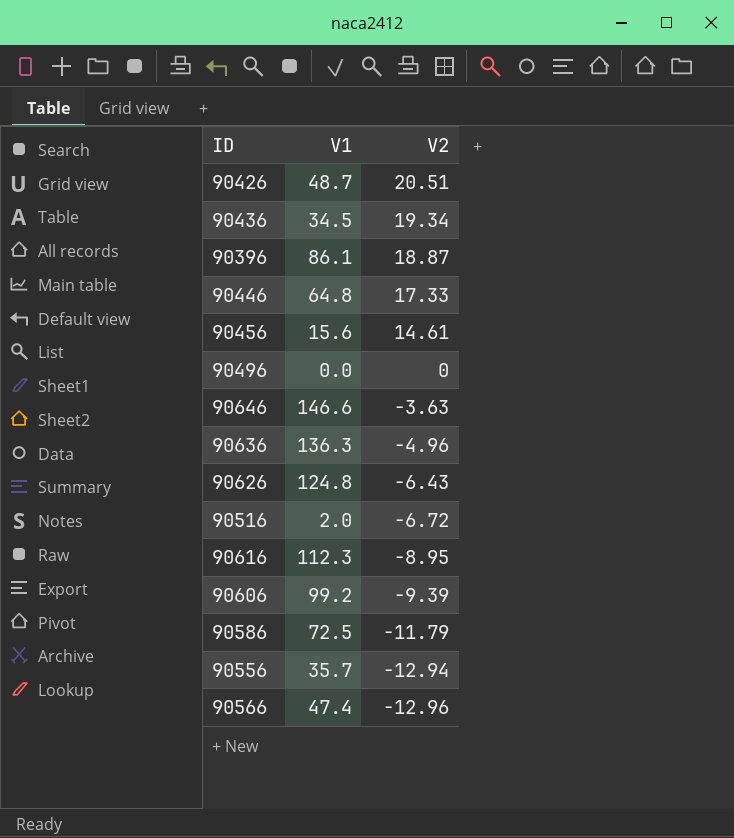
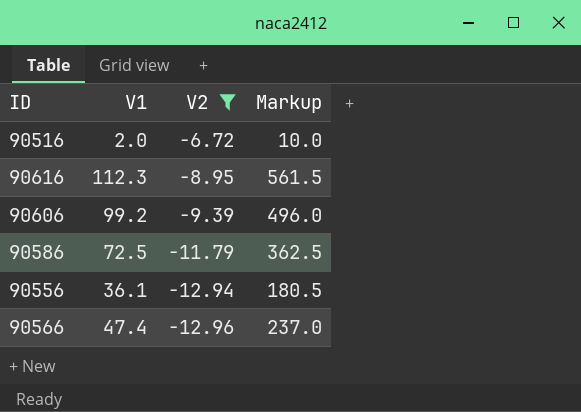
filter: none -> V2 <= -6.72
column Markup | formula: none -> [V1] * 5
90556 | V1: 35.7 -> 36.1

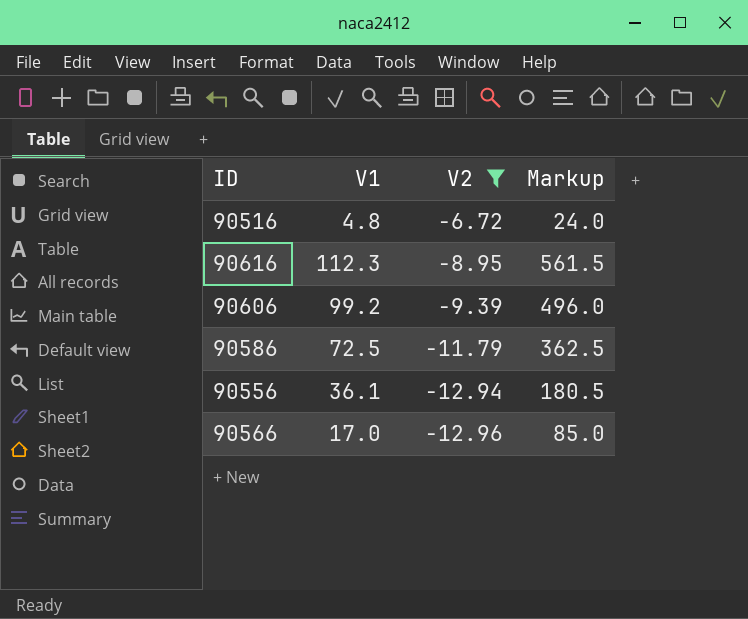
90516 | V1: 2.0 -> 4.8
90516 | Markup: 10.0 -> 24.0
90566 | V1: 47.4 -> 17.0
90566 | Markup: 237.0 -> 85.0

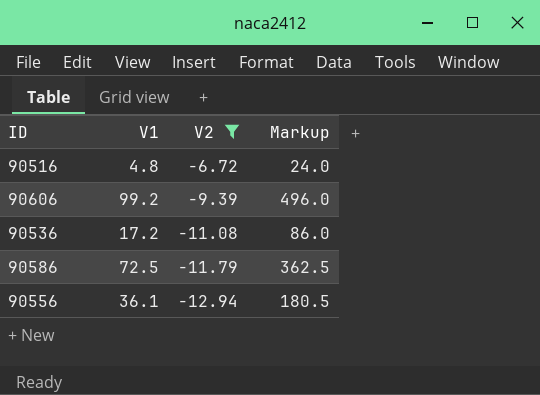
row 90616: 112.3 | -8.95 | 561.5 -> none
row 90566: 17.0 | -12.96 | 85.0 -> none
row 90536: none -> 17.2 | -11.08 | 86.0

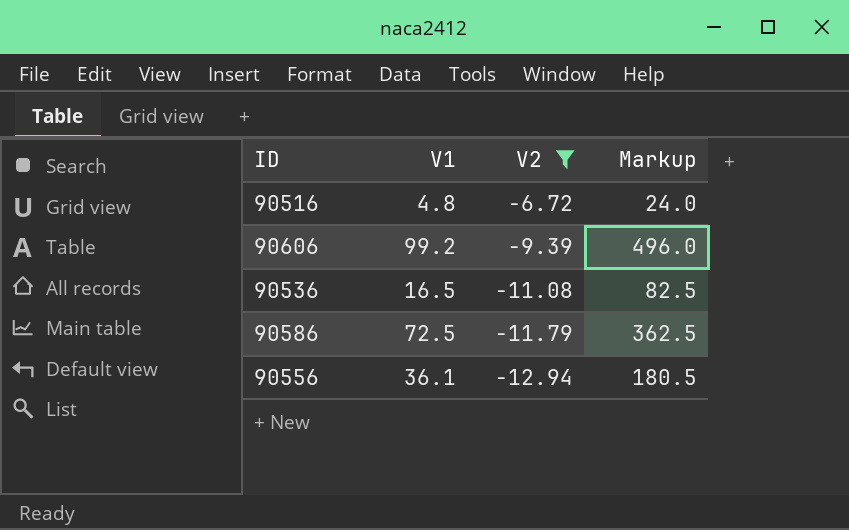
90536 | V1: 17.2 -> 16.5
90536 | Markup: 86.0 -> 82.5

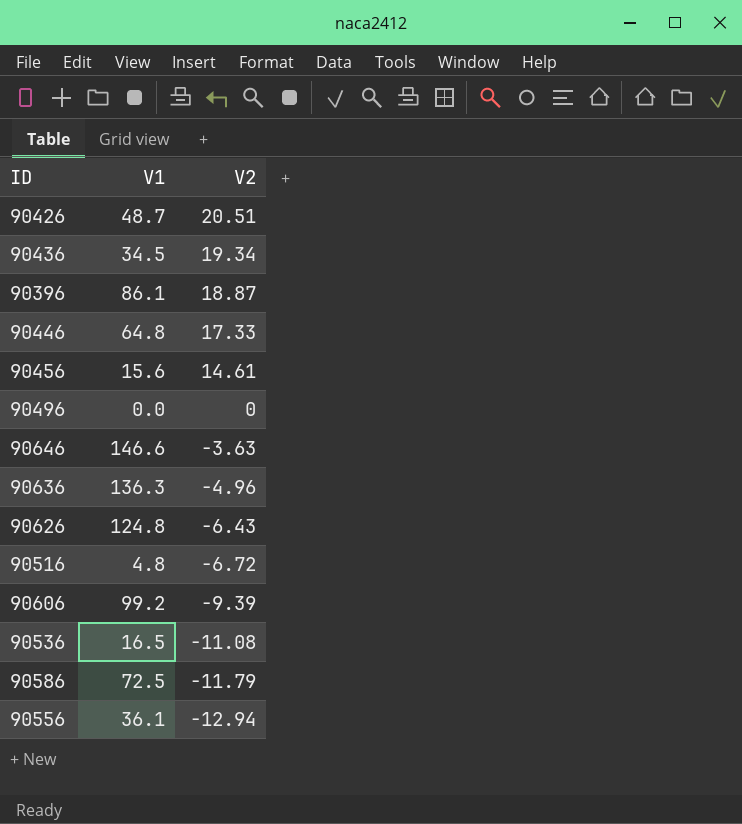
filter: V2 <= -6.72 -> none
column Markup | formula: [V1] * 5 -> none

